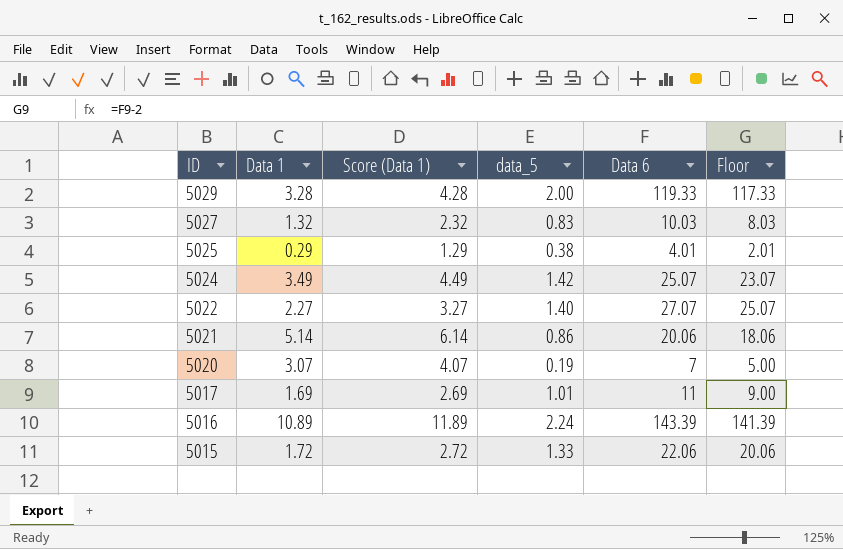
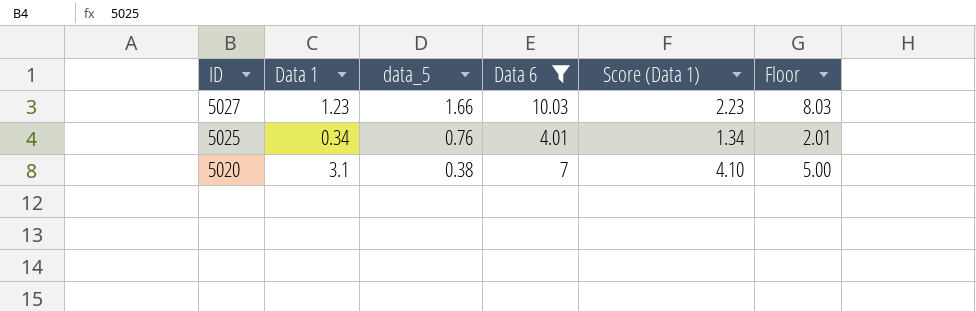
filter: none -> Data 6 <= 10.03
column Score (Data 1) | position: 3 -> 5
5027 | Data 1: 1.32 -> 1.23
5027 | data_5: 0.83 -> 1.66
5027 | Score (Data 1): 2.32 -> 2.23
5025 | Data 1: 0.29 -> 0.34
5025 | data_5: 0.38 -> 0.76
5025 | Score (Data 1): 1.29 -> 1.34
5020 | Data 1: 3.07 -> 3.1
5020 | data_5: 0.19 -> 0.38
5020 | Score (Data 1): 4.07 -> 4.10

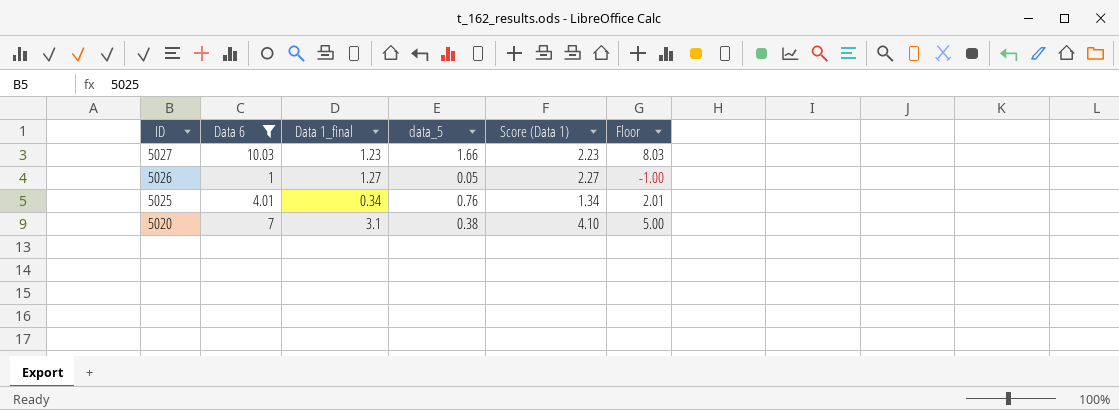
column Data 6 | position: 4 -> 2
column name: Data 1 -> Data 1_final
row 5026: none -> 1 | 1.27 | 0.05 | 2.27 | -1.00

